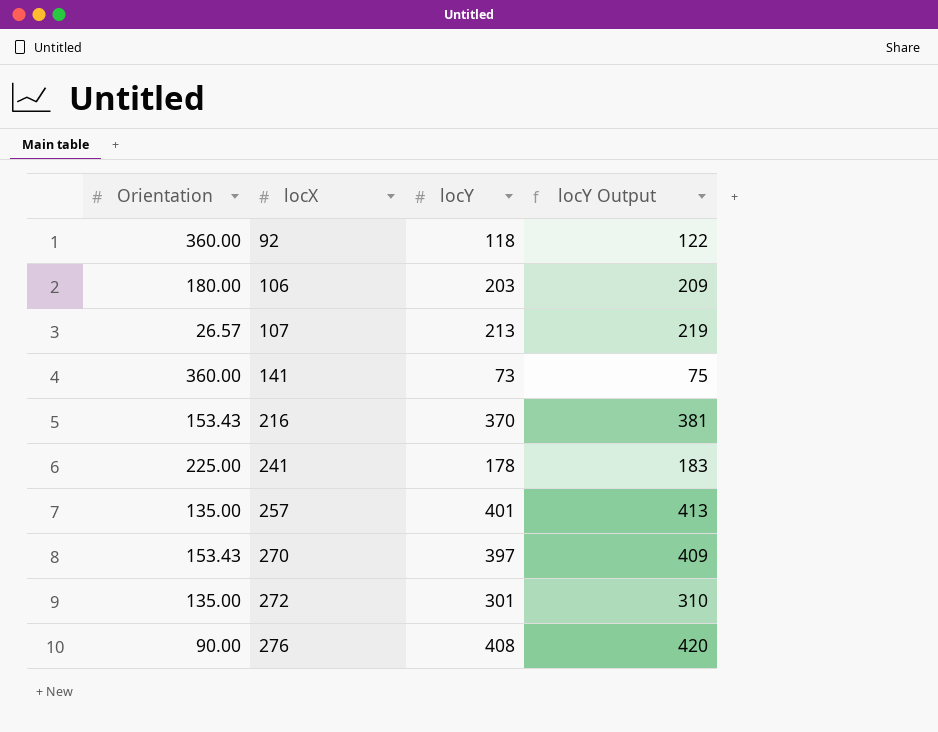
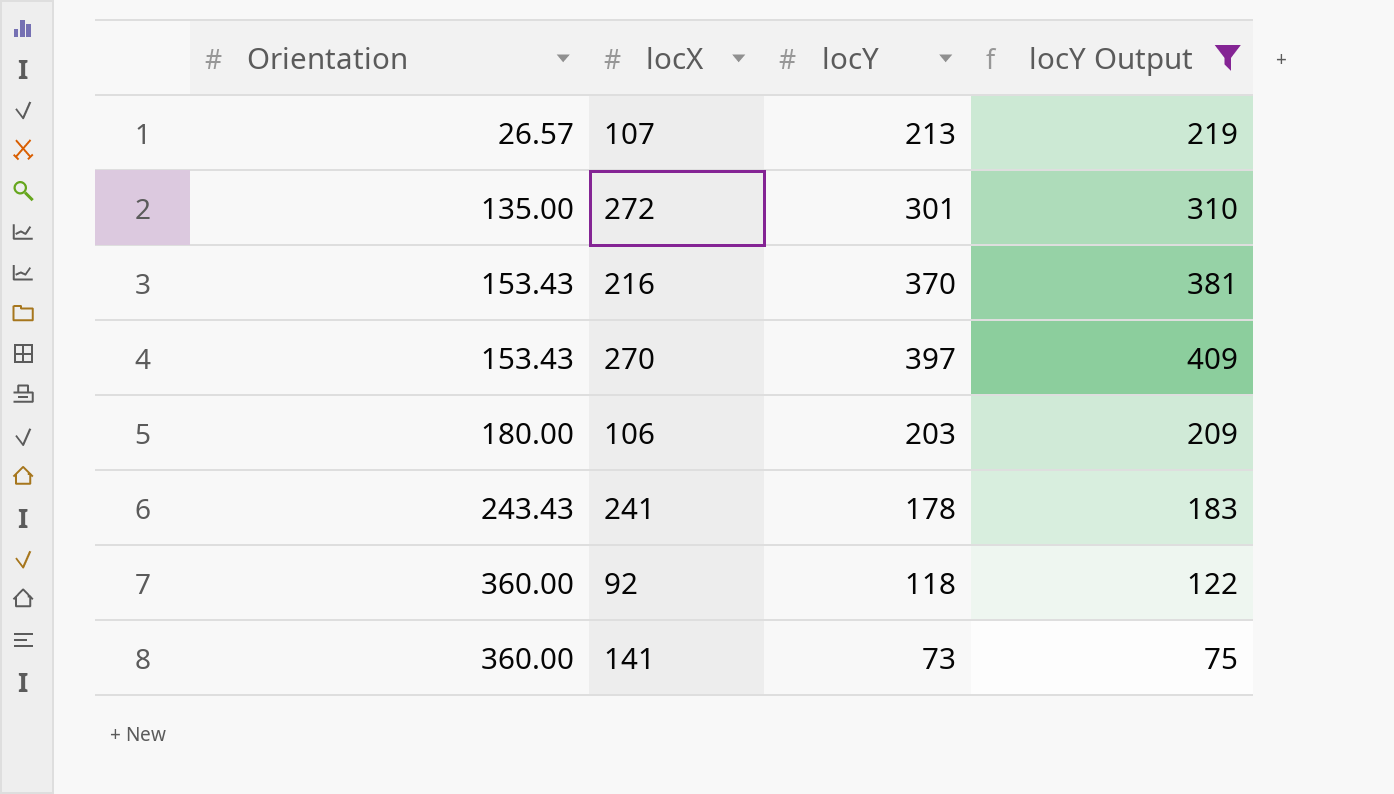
filter: none -> locY Output <= 409
row order: locX ascending -> Orientation ascending
241 | Orientation: 225.00 -> 243.43

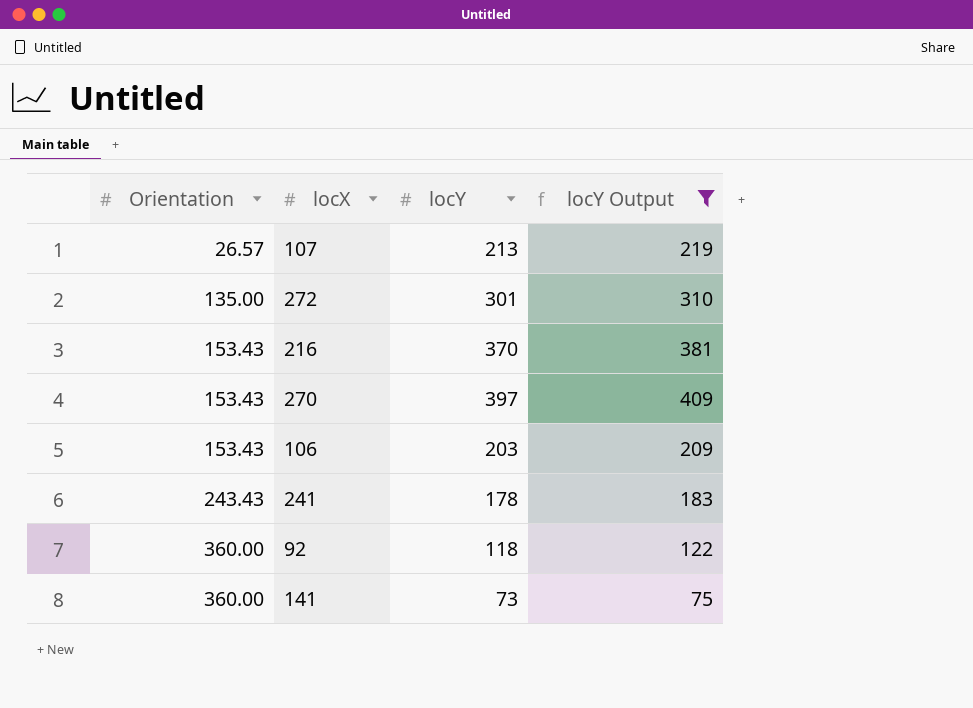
106 | Orientation: 180.00 -> 153.43

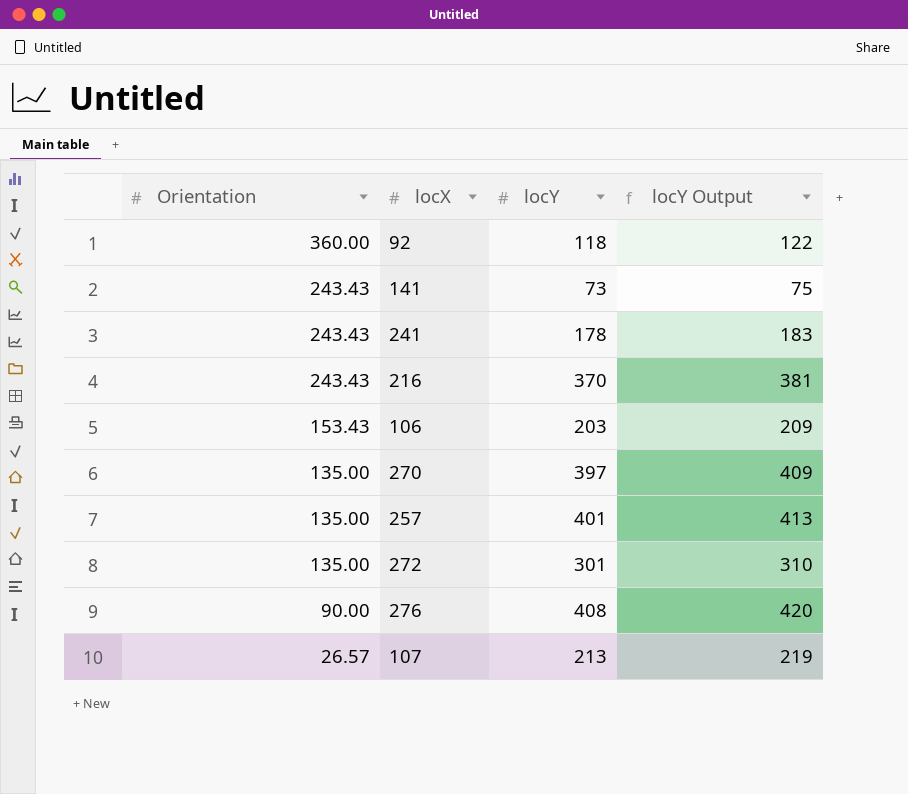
filter: locY Output <= 409 -> none
row order: Orientation ascending -> Orientation descending
141 | Orientation: 360.00 -> 243.43
216 | Orientation: 153.43 -> 243.43
270 | Orientation: 153.43 -> 135.00

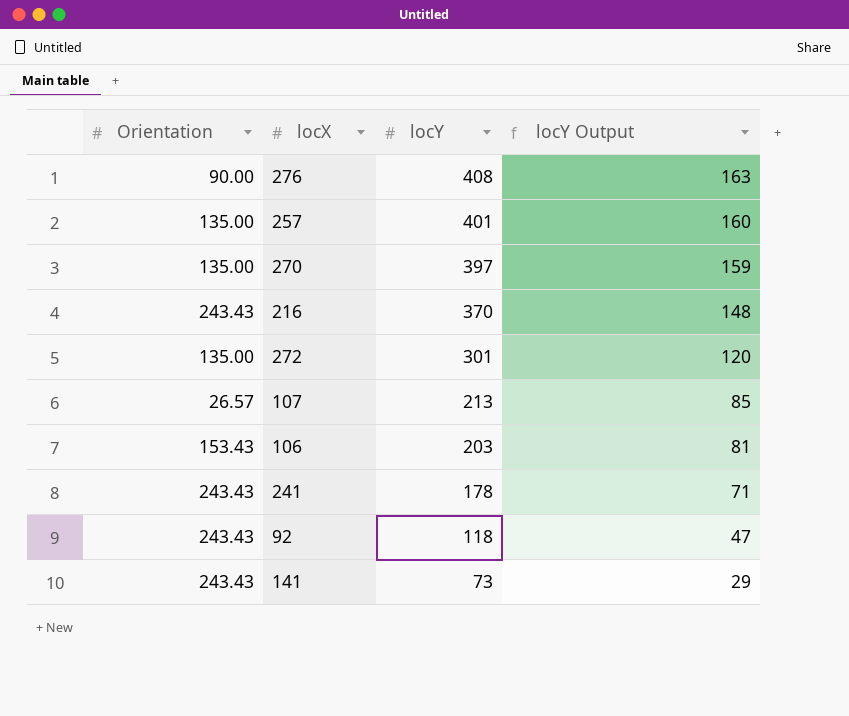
row order: Orientation descending -> locY descending
column locY Output | formula: [locY] * 1.03 -> [locY] * 0.4
92 | Orientation: 360.00 -> 243.43

